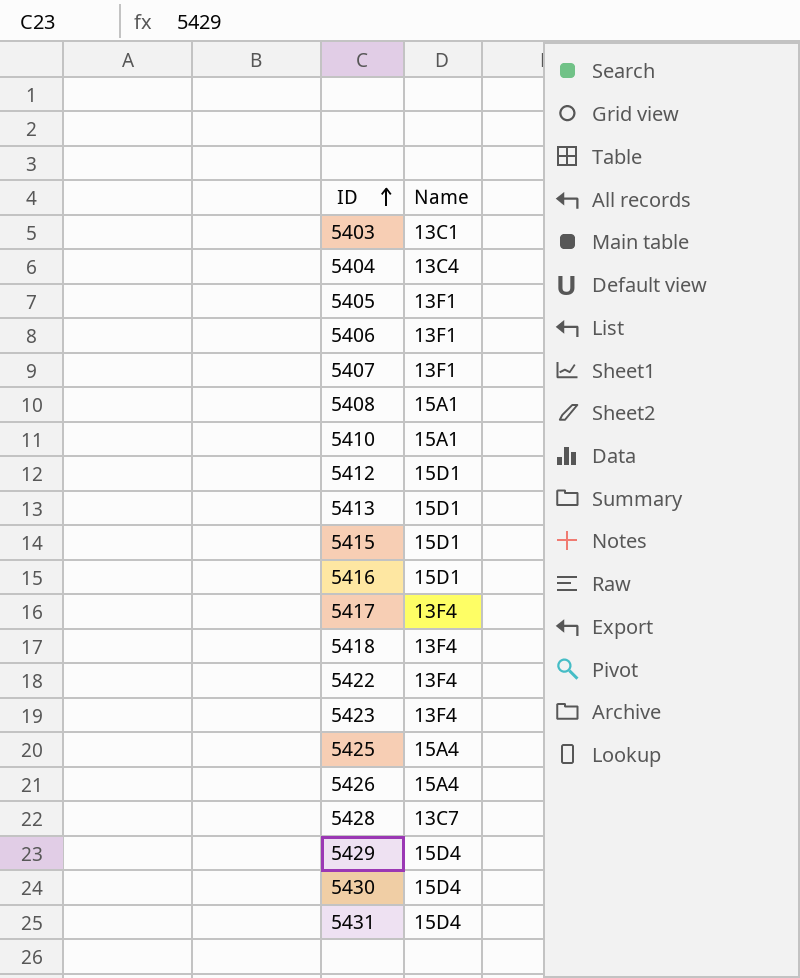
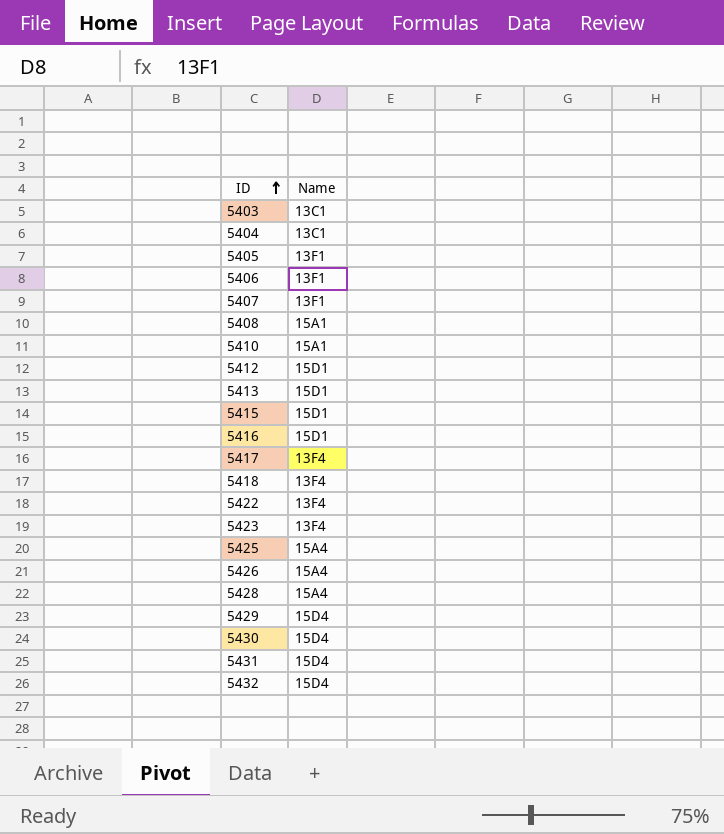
5404 | Name: 13C4 -> 13C1
5428 | Name: 13C7 -> 15A4
row 5432: none -> 15D4

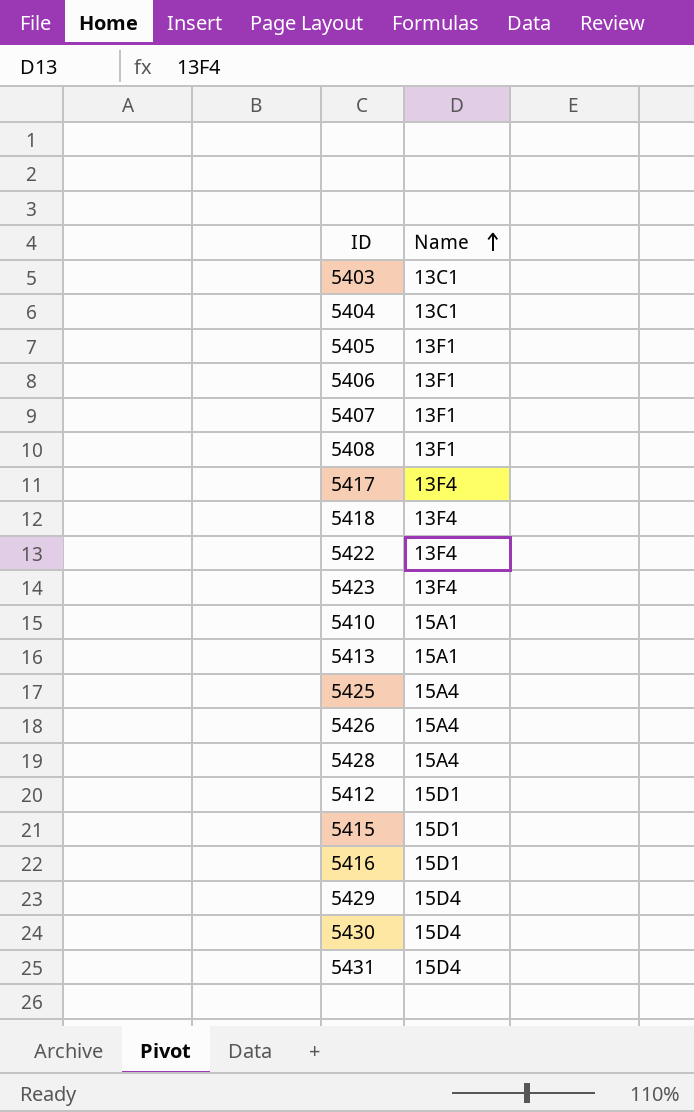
row order: ID ascending -> Name ascending
row 5432: 15D4 -> none
5408 | Name: 15A1 -> 13F1
5413 | Name: 15D1 -> 15A1

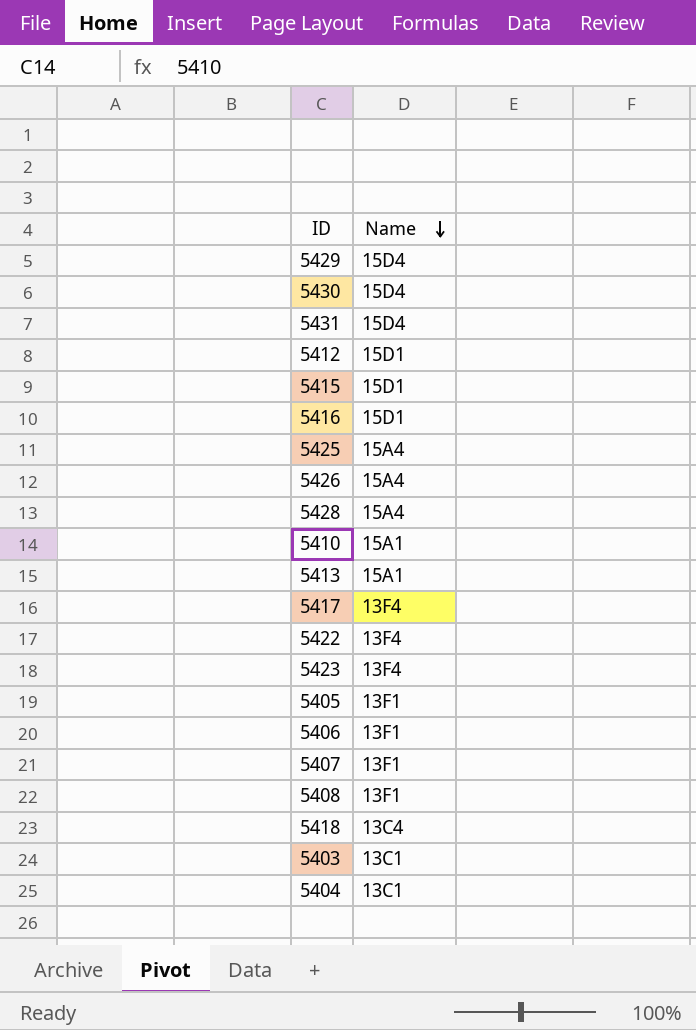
row order: Name ascending -> Name descending
5418 | Name: 13F4 -> 13C4

